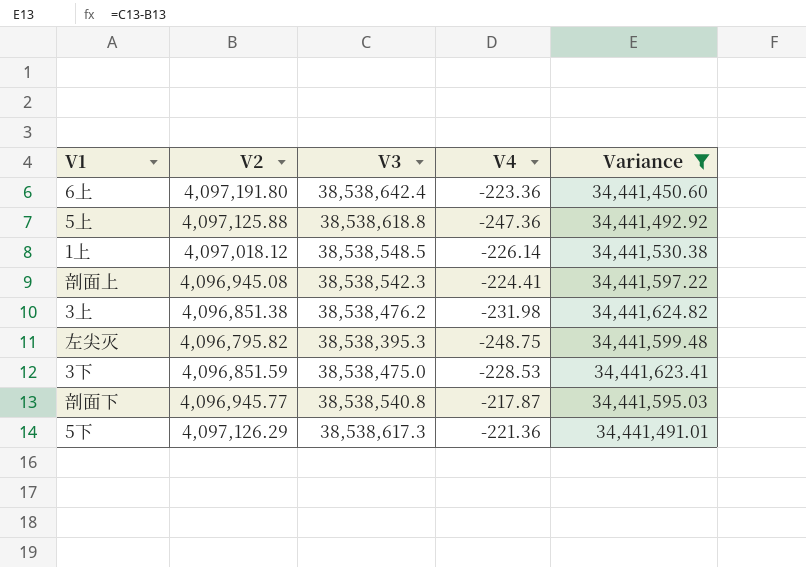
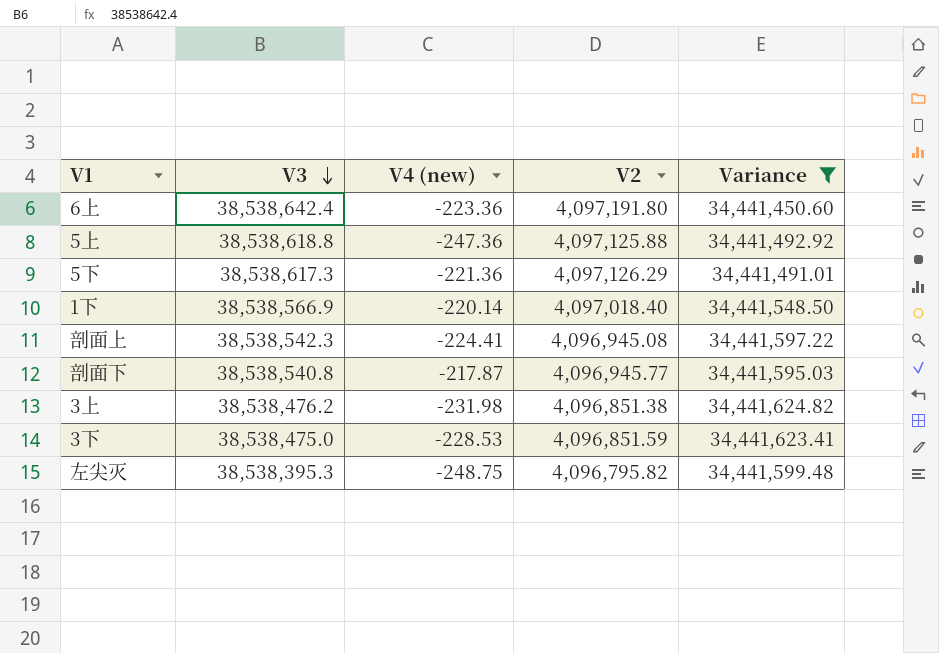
row order: none -> V3 descending
column name: V4 -> V4 (new)
column V2 | position: 2 -> 4
row 1上: 4,097,018.12 | 38,538,548.5 | -226.14 | 34,441,530.38 -> none
row 1下: none -> 38,538,566.9 | -220.14 | 4,097,018.40 | 34,441,548.50

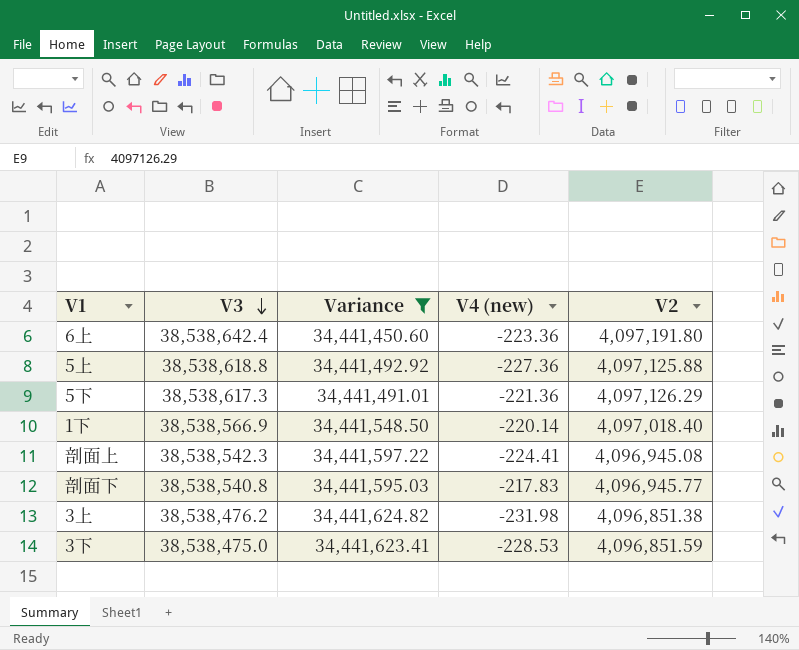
column Variance | position: 5 -> 3
row 左尖灭: 38,538,395.3 | -248.75 | 4,096,795.82 | 34,441,599.48 -> none
5上 | V4 (new): -247.36 -> -227.36
剖面下 | V4 (new): -217.87 -> -217.83

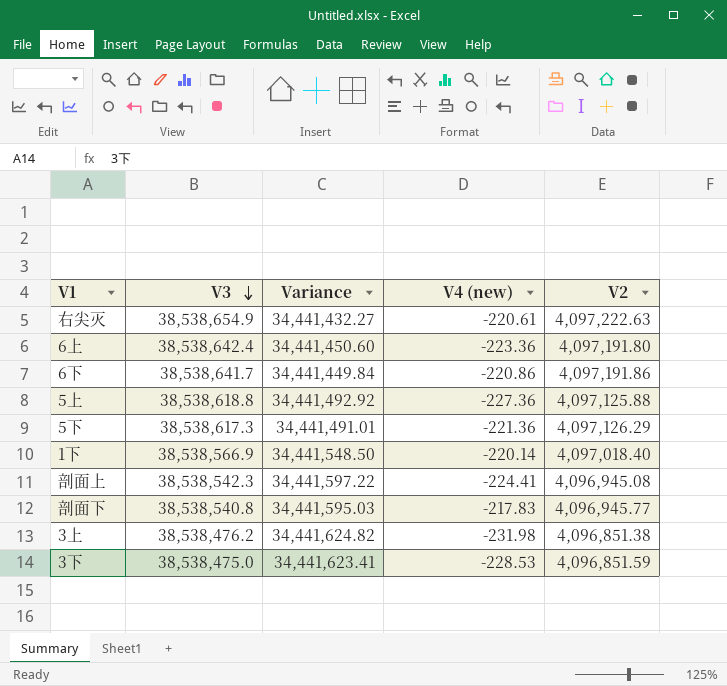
filter: Variance >= 34,441,450.60 -> none

